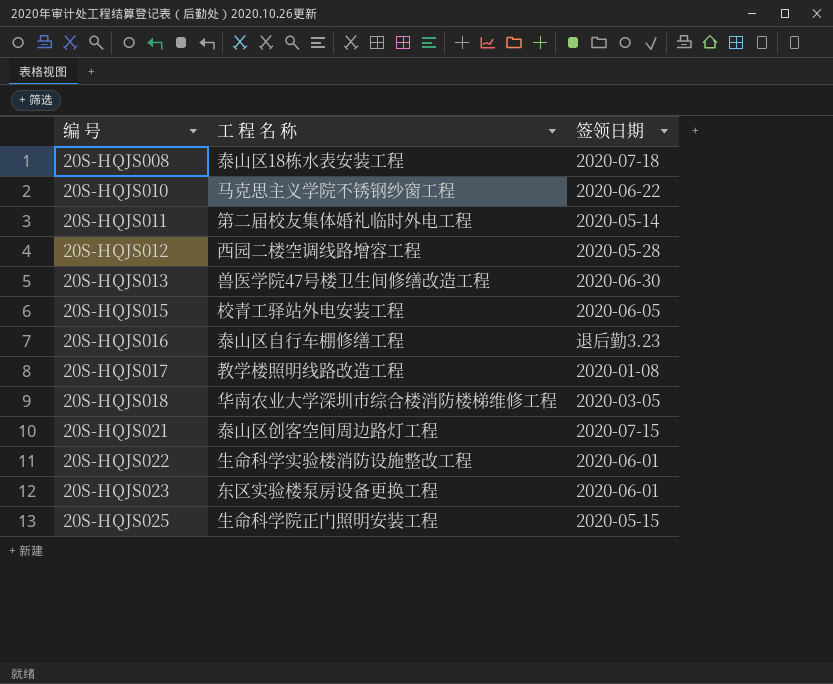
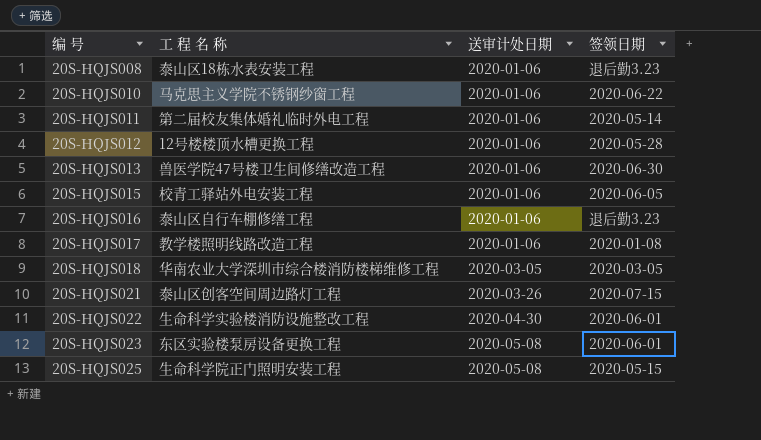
column 送审计处日期 | position: none -> 3
20S-HQJS008 | 签领日期: 2020-07-18 -> 退后勤3.23
20S-HQJS012 | 工 程 名 称: 西园二楼空调线路增容工程 -> 12号楼楼顶水槽更换工程

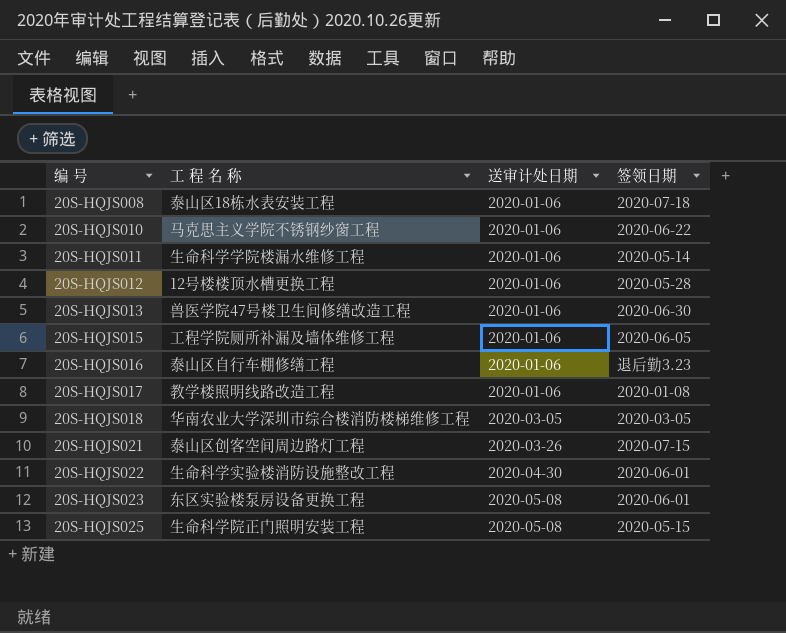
20S-HQJS008 | 签领日期: 退后勤3.23 -> 2020-07-18
20S-HQJS011 | 工 程 名 称: 第二届校友集体婚礼临时外电工程 -> 生命科学学院楼漏水维修工程
20S-HQJS015 | 工 程 名 称: 校青工驿站外电安装工程 -> 工程学院厕所补漏及墙体维修工程

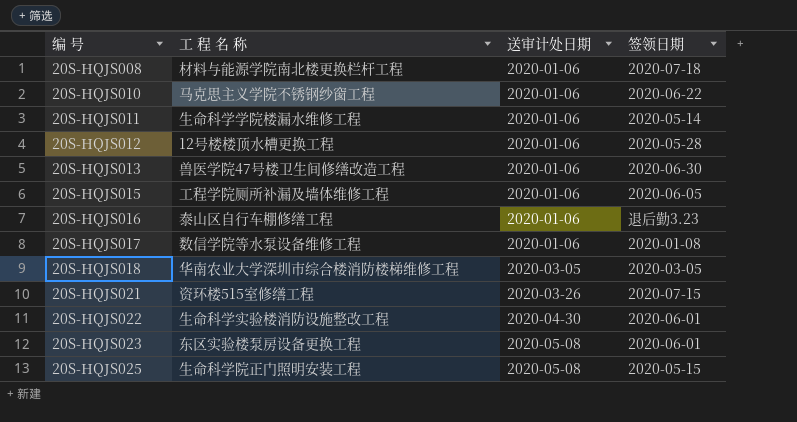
20S-HQJS008 | 工 程 名 称: 泰山区18栋水表安装工程 -> 材料与能源学院南北楼更换栏杆工程
20S-HQJS017 | 工 程 名 称: 教学楼照明线路改造工程 -> 数信学院等水泵设备维修工程
20S-HQJS021 | 工 程 名 称: 泰山区创客空间周边路灯工程 -> 资环楼515室修缮工程

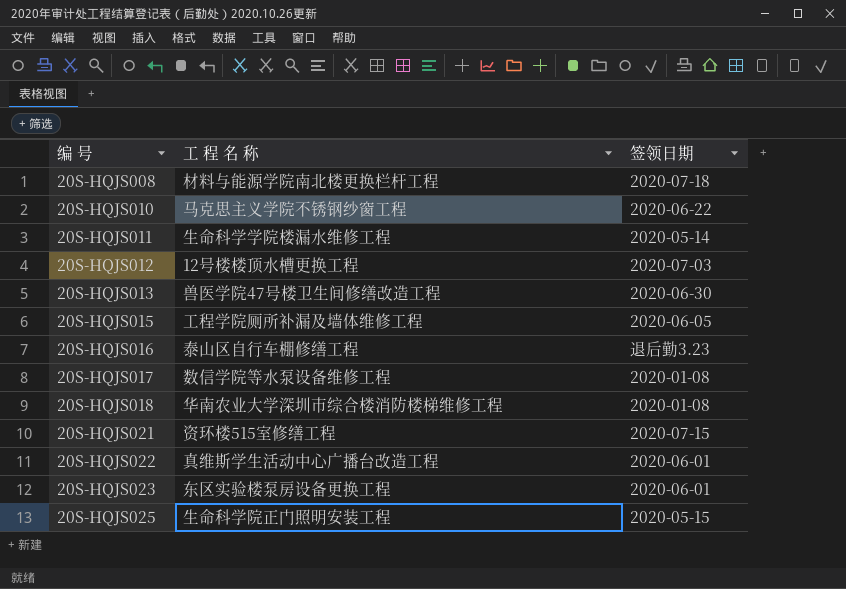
column 送审计处日期 | position: 3 -> none
20S-HQJS012 | 签领日期: 2020-05-28 -> 2020-07-03
20S-HQJS018 | 签领日期: 2020-03-05 -> 2020-01-08
20S-HQJS022 | 工 程 名 称: 生命科学实验楼消防设施整改工程 -> 真维斯学生活动中心广播台改造工程

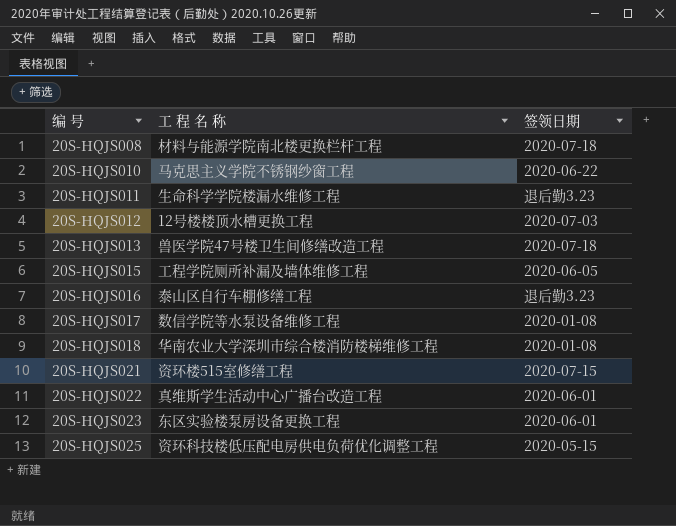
20S-HQJS011 | 签领日期: 2020-05-14 -> 退后勤3.23
20S-HQJS013 | 签领日期: 2020-06-30 -> 2020-07-18
20S-HQJS025 | 工 程 名 称: 生命科学院正门照明安装工程 -> 资环科技楼低压配电房供电负荷优化调整工程

